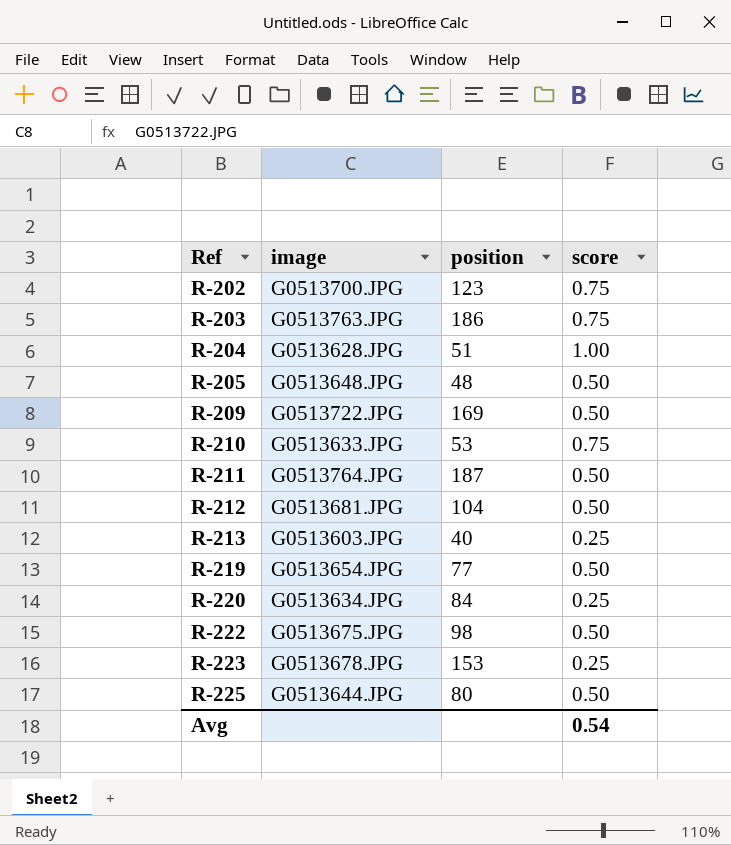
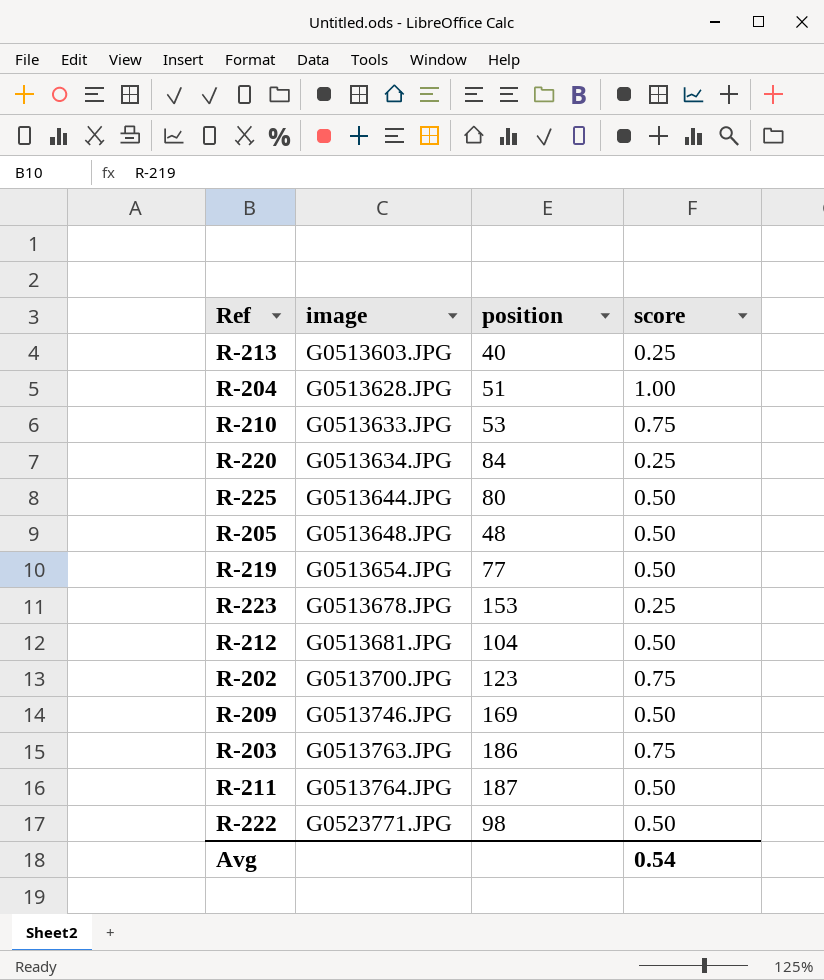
row order: Ref ascending -> image ascending
R-209 | image: G0513722.JPG -> G0513746.JPG
R-222 | image: G0513675.JPG -> G0523771.JPG

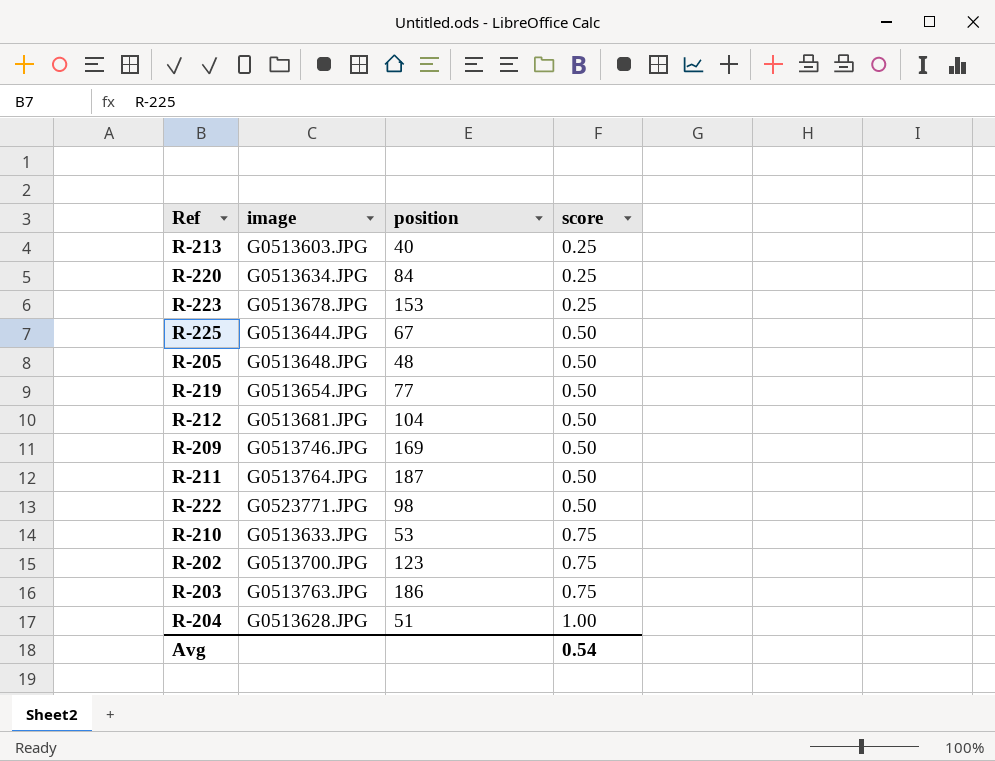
row order: image ascending -> score ascending
R-225 | position: 80 -> 67

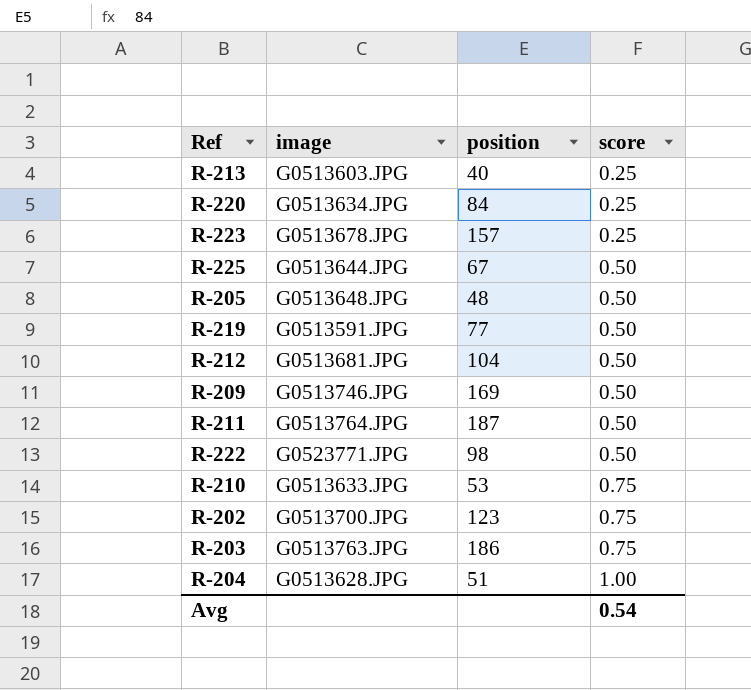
R-223 | position: 153 -> 157
R-219 | image: G0513654.JPG -> G0513591.JPG

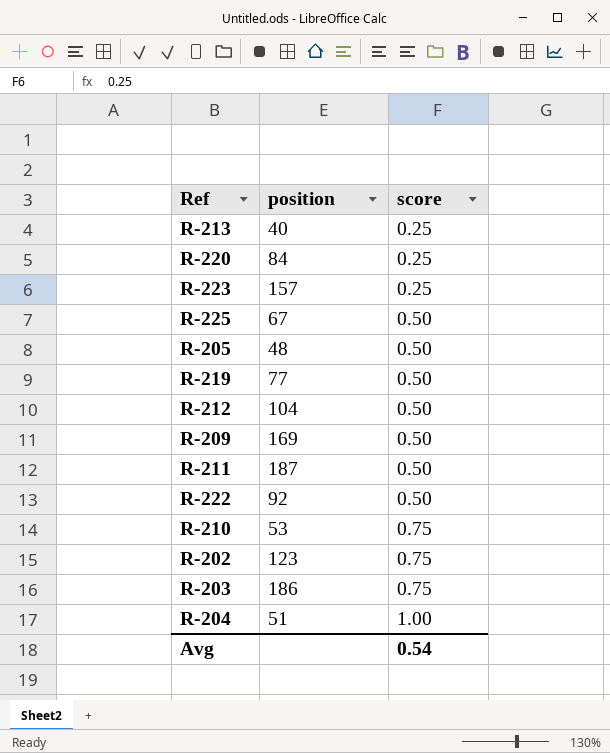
column image | position: 2 -> none
R-222 | position: 98 -> 92

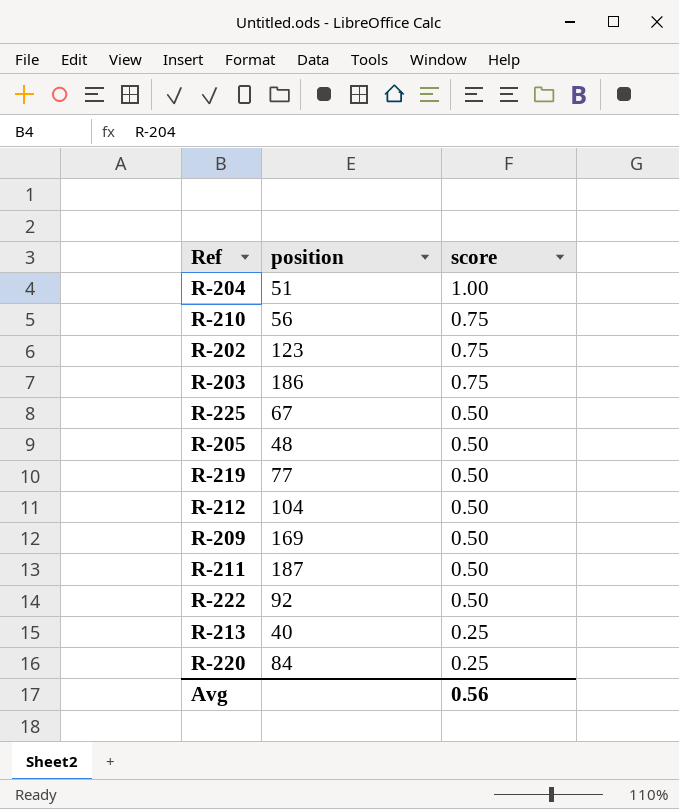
row order: score ascending -> score descending
row R-223: 157 | 0.25 -> none
R-210 | position: 53 -> 56
Avg | score: 0.54 -> 0.56

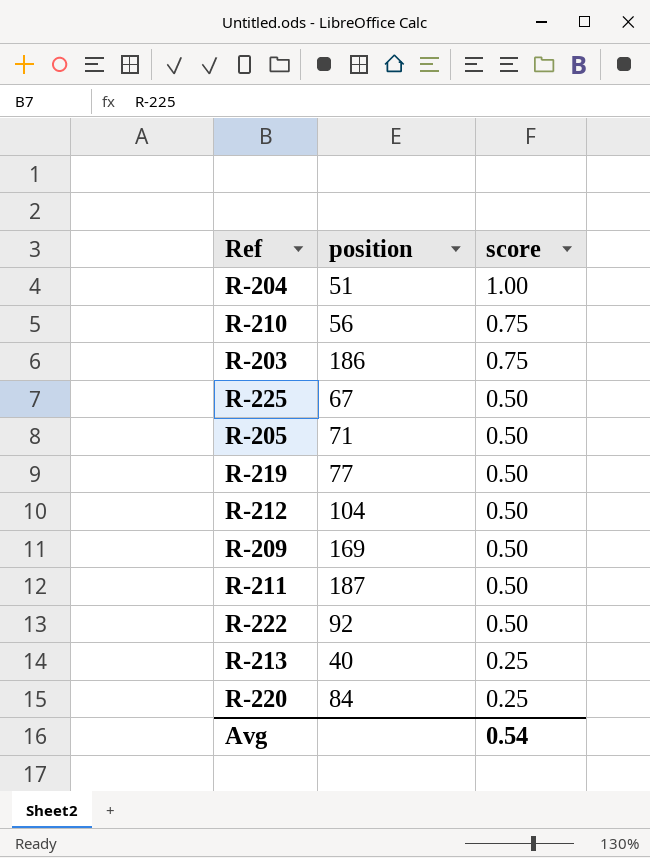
row R-202: 123 | 0.75 -> none
R-205 | position: 48 -> 71
Avg | score: 0.56 -> 0.54

